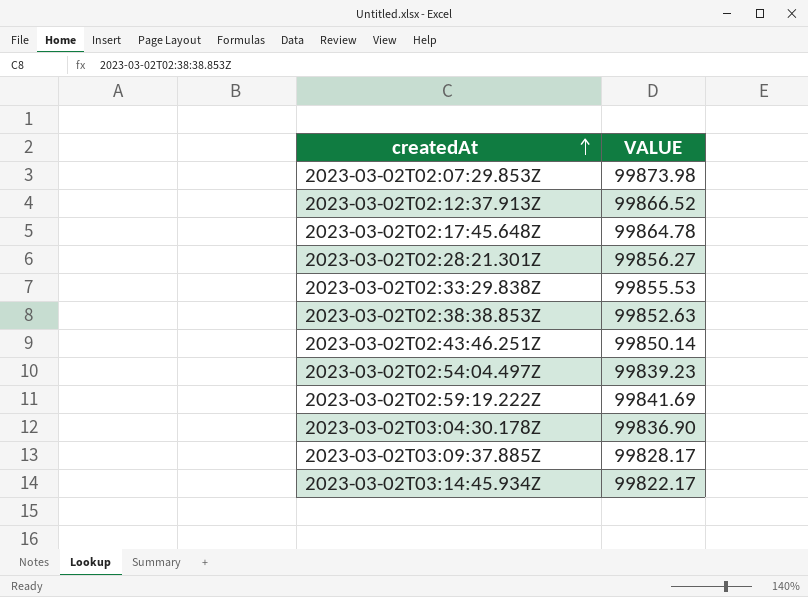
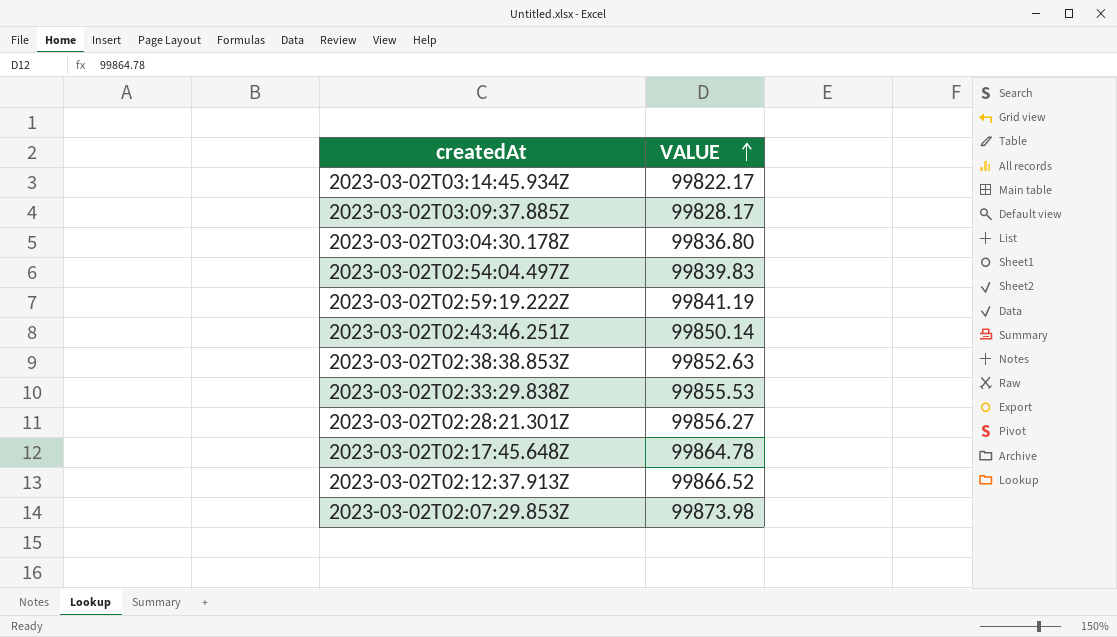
row order: createdAt ascending -> VALUE ascending
2023-03-02T03:04:30.178Z | VALUE: 99836.90 -> 99836.80
2023-03-02T02:54:04.497Z | VALUE: 99839.23 -> 99839.83
2023-03-02T02:59:19.222Z | VALUE: 99841.69 -> 99841.19

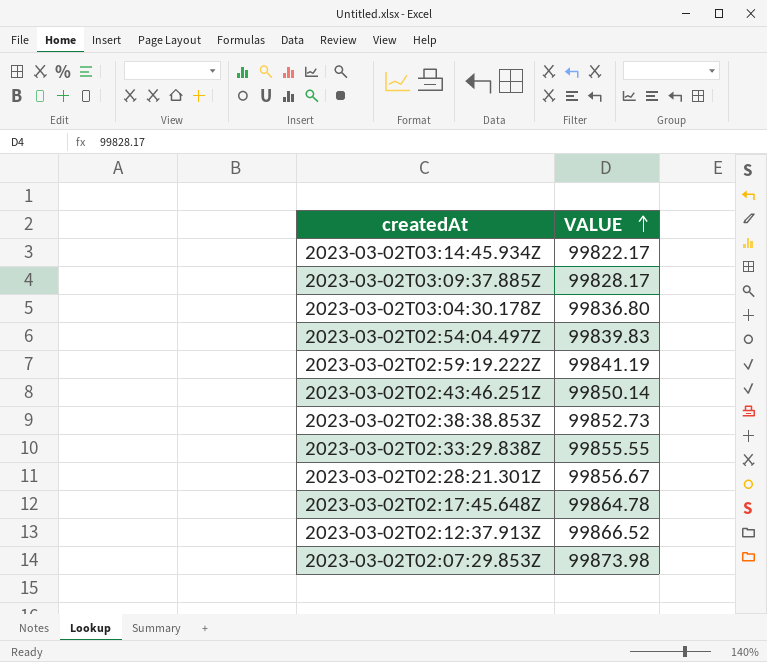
2023-03-02T02:38:38.853Z | VALUE: 99852.63 -> 99852.73
2023-03-02T02:33:29.838Z | VALUE: 99855.53 -> 99855.55
2023-03-02T02:28:21.301Z | VALUE: 99856.27 -> 99856.67

